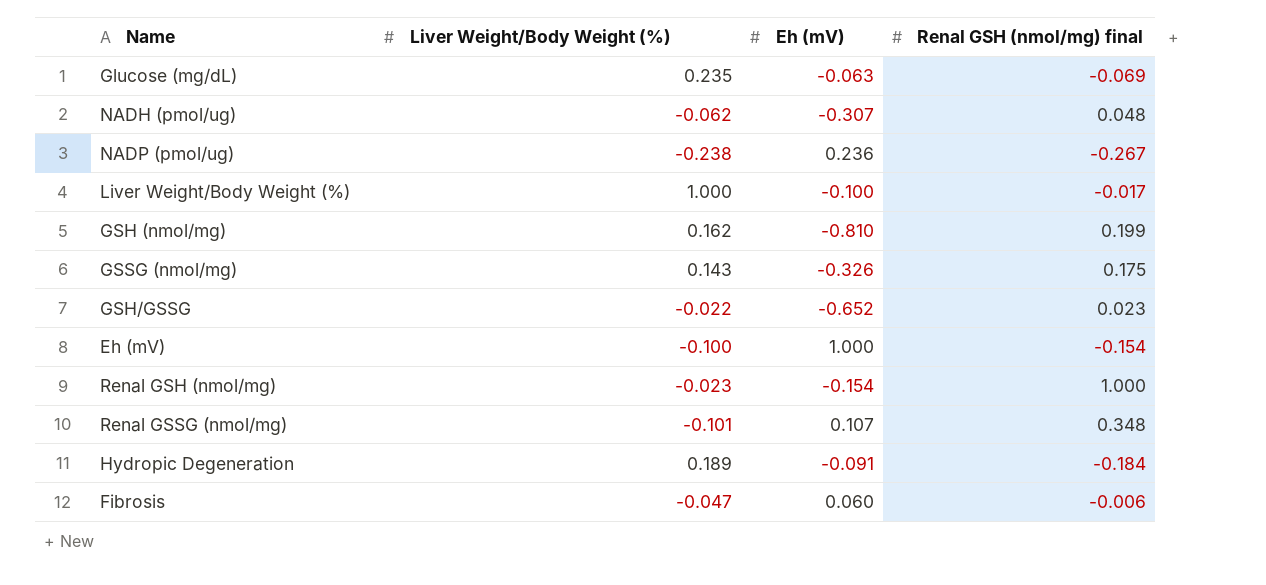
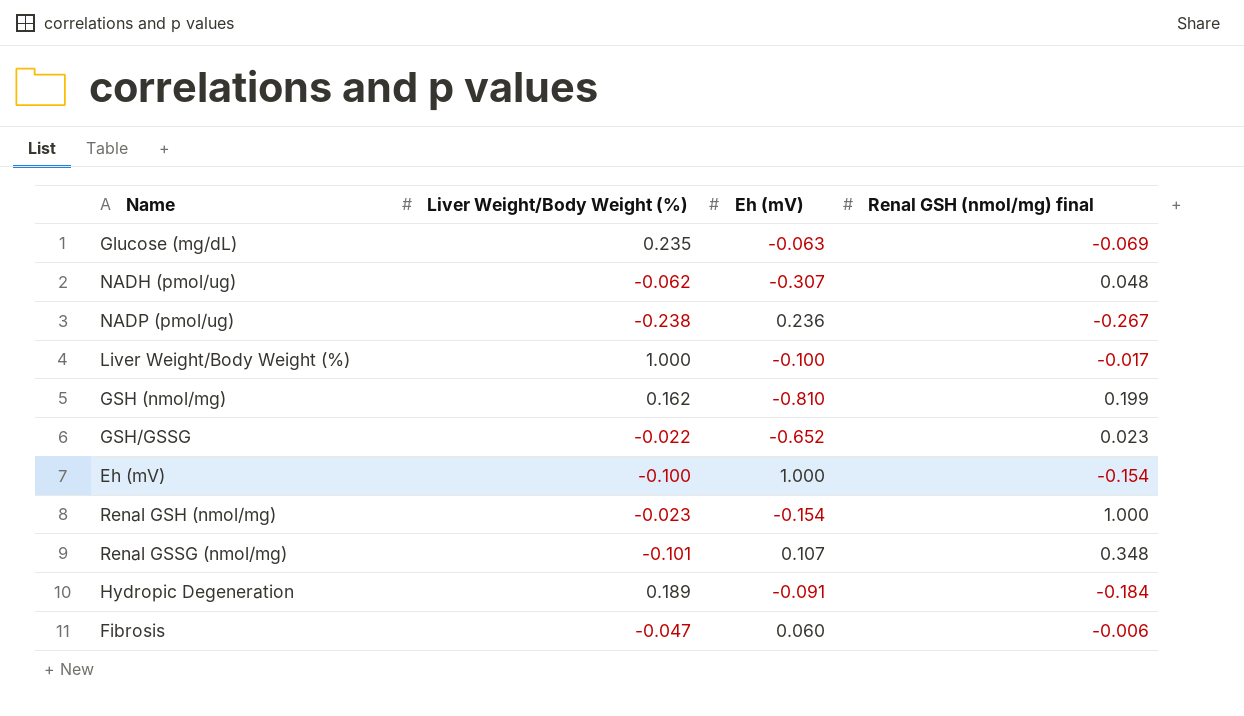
row GSSG (nmol/mg): 0.143 | -0.326 | 0.175 -> none

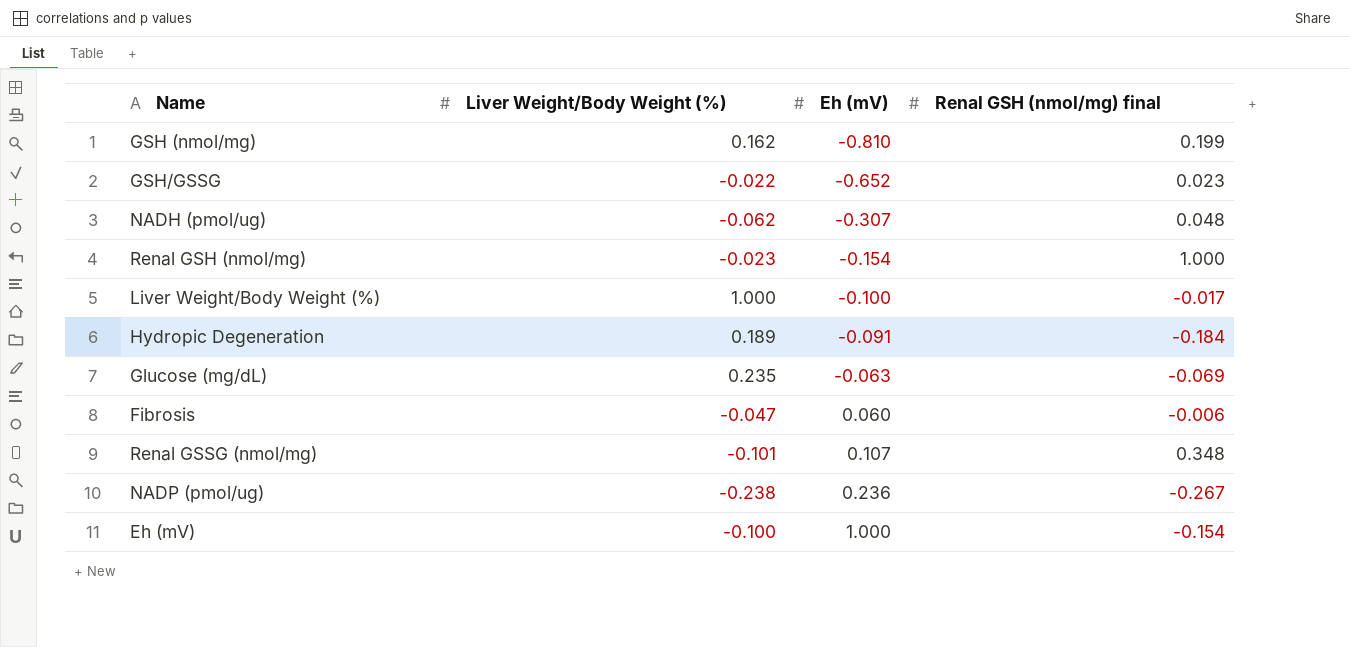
row order: none -> Eh (mV) ascending

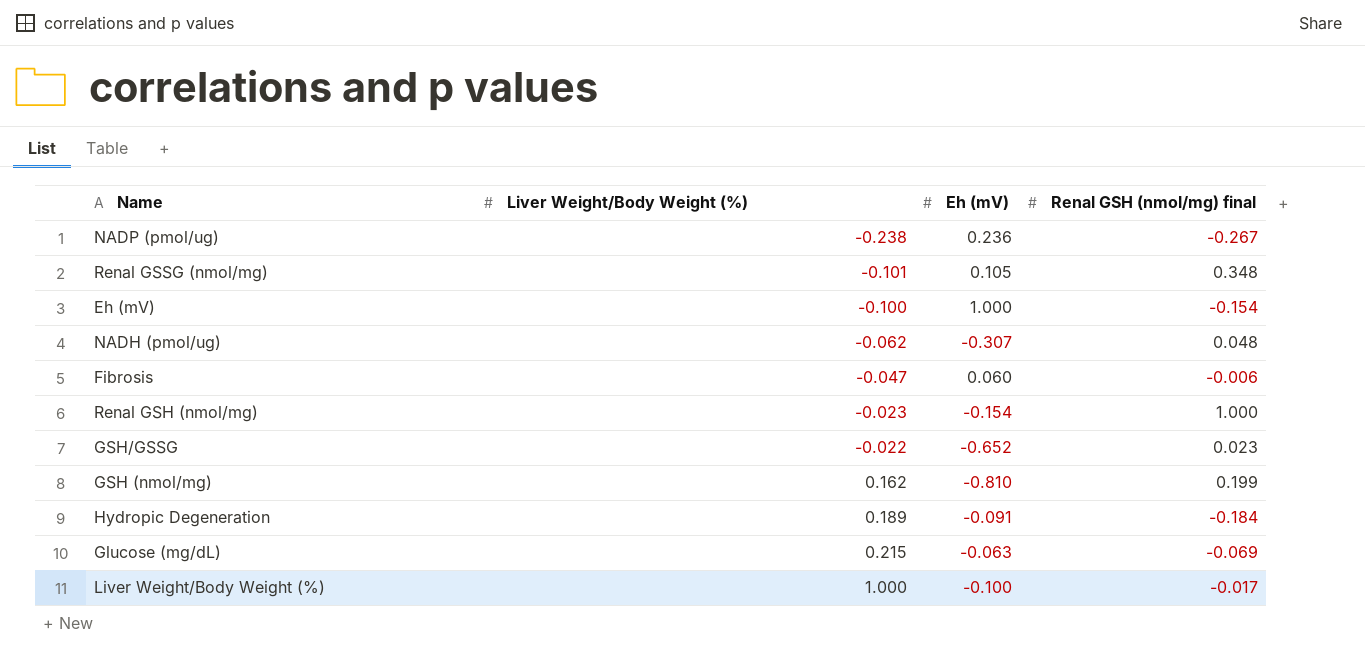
row order: Eh (mV) ascending -> Liver Weight/Body Weight (%) ascending
Renal GSSG (nmol/mg) | Eh (mV): 0.107 -> 0.105
Glucose (mg/dL) | Liver Weight/Body Weight (%): 0.235 -> 0.215

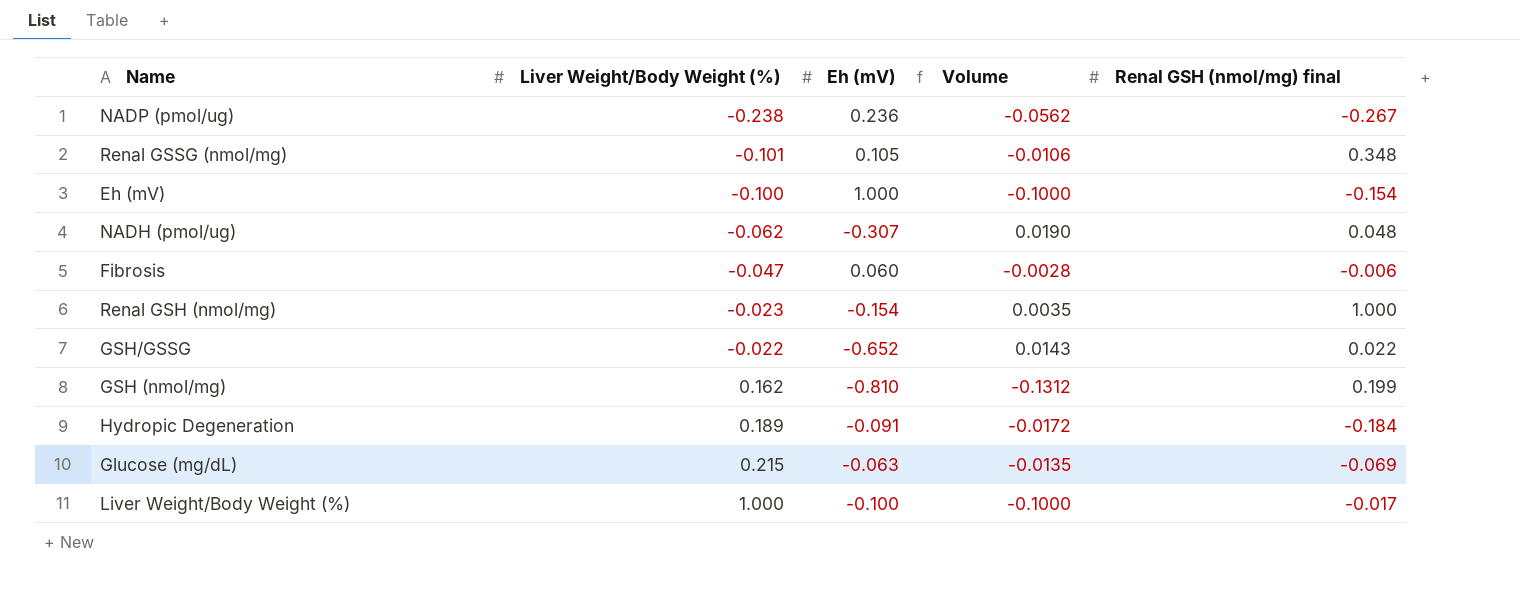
column Volume | formula: none -> [Liver Weight/Body Weight (%)] * [Eh (mV)]
GSH/GSSG | Renal GSH (nmol/mg) final: 0.023 -> 0.022

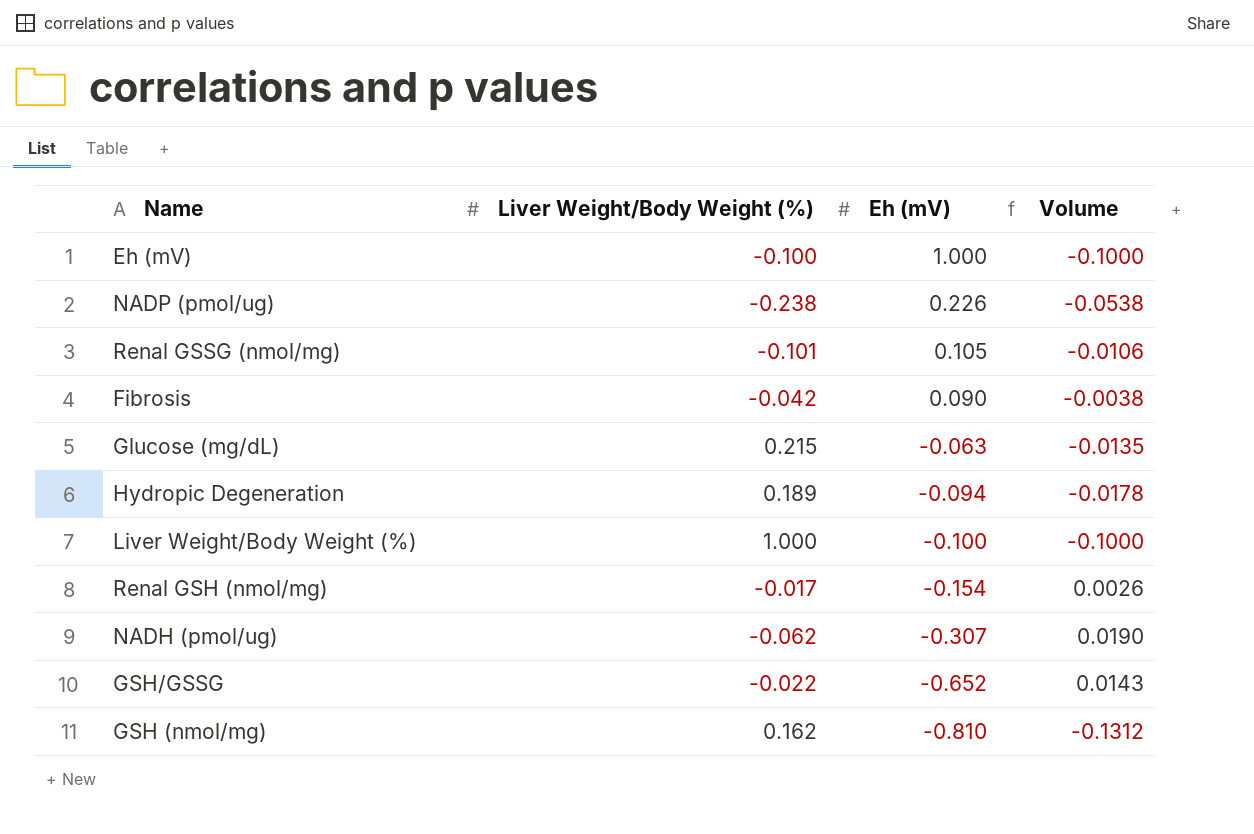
row order: Liver Weight/Body Weight (%) ascending -> Eh (mV) descending
column Renal GSH (nmol/mg) final | position: 5 -> none
NADP (pmol/ug) | Eh (mV): 0.236 -> 0.226
NADP (pmol/ug) | Volume: -0.0562 -> -0.0538
Fibrosis | Liver Weight/Body Weight (%): -0.047 -> -0.042
Fibrosis | Eh (mV): 0.060 -> 0.090
Fibrosis | Volume: -0.0028 -> -0.0038
Hydropic Degeneration | Eh (mV): -0.091 -> -0.094
Hydropic Degeneration | Volume: -0.0172 -> -0.0178
Renal GSH (nmol/mg) | Liver Weight/Body Weight (%): -0.023 -> -0.017
Renal GSH (nmol/mg) | Volume: 0.0035 -> 0.0026

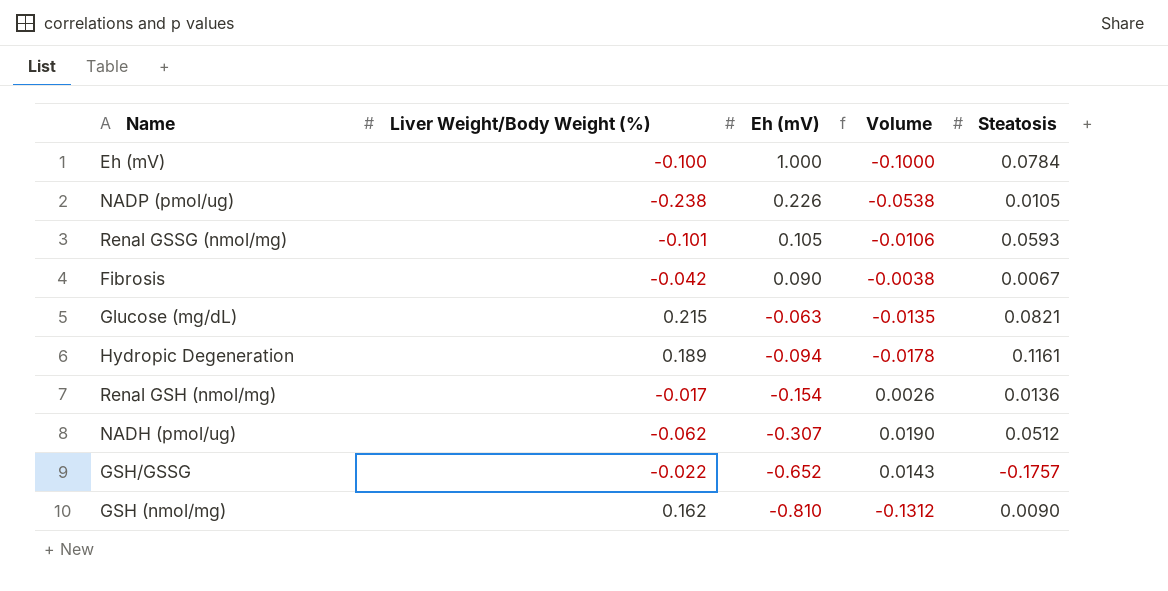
column Steatosis | position: none -> 5
row Liver Weight/Body Weight (%): 1.000 | -0.100 | -0.1000 -> none

